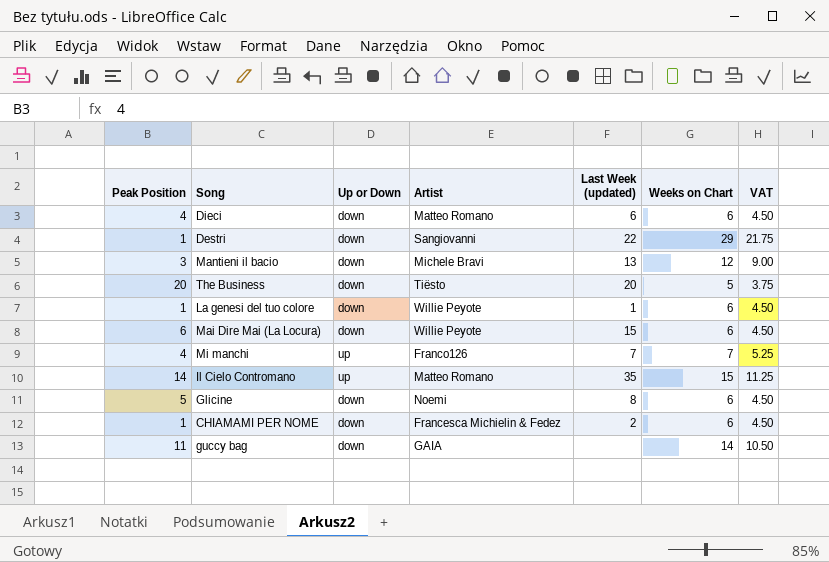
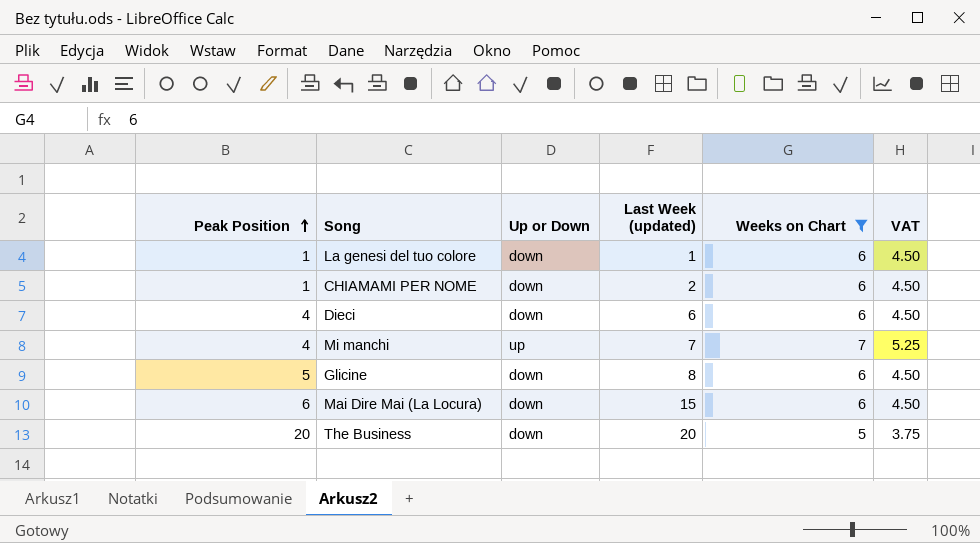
filter: none -> Weeks on Chart <= 7
row order: none -> Peak Position ascending
column Artist | position: 4 -> none

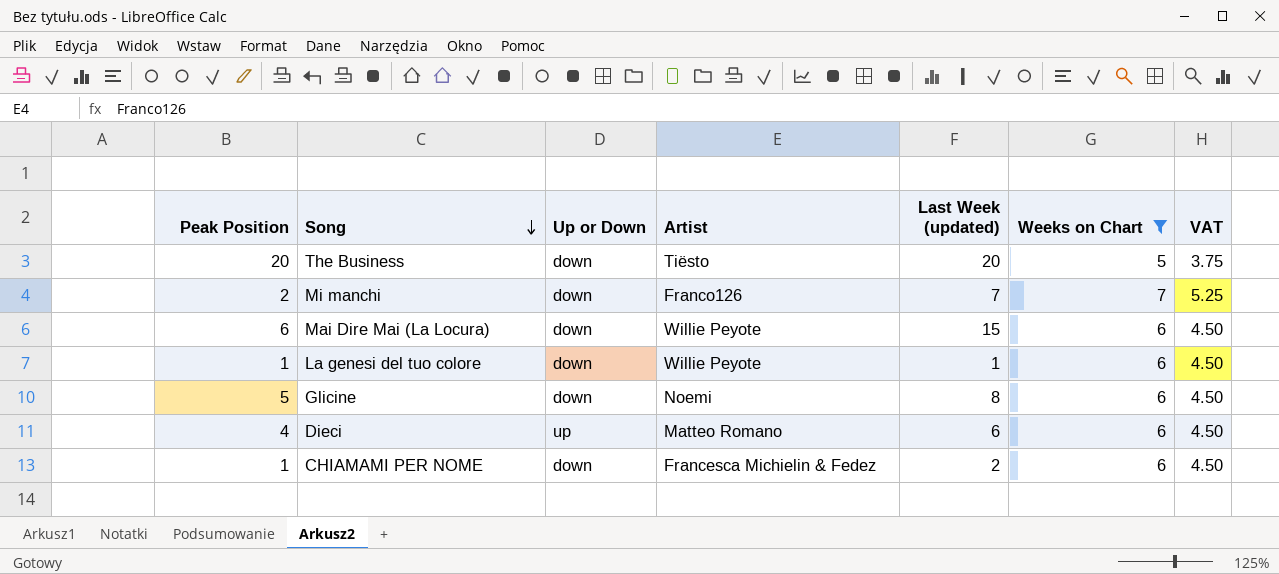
row order: Peak Position ascending -> Song descending
column Artist | position: none -> 4
Mi manchi | Peak Position: 4 -> 2
Mi manchi | Up or Down: up -> down
Dieci | Up or Down: down -> up

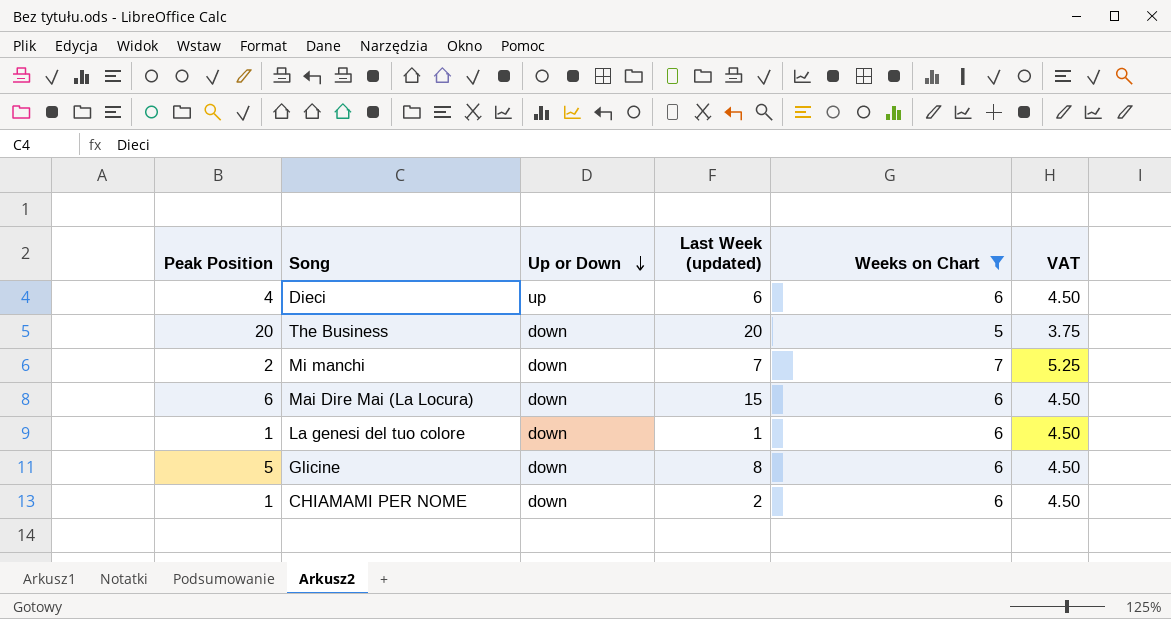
row order: Song descending -> Up or Down descending
column Artist | position: 4 -> none

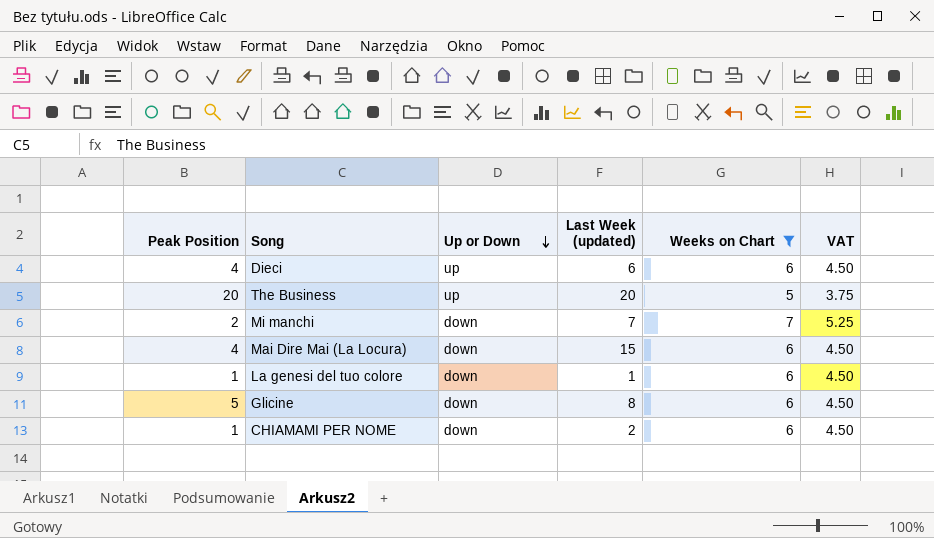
The Business | Up or Down: down -> up
Mai Dire Mai (La Locura) | Peak Position: 6 -> 4

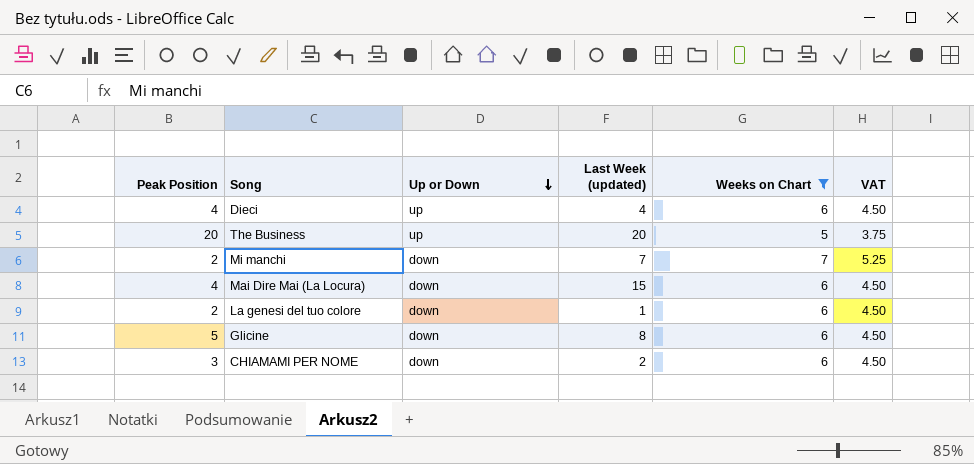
Dieci | Last Week (updated): 6 -> 4
La genesi del tuo colore | Peak Position: 1 -> 2
CHIAMAMI PER NOME | Peak Position: 1 -> 3

